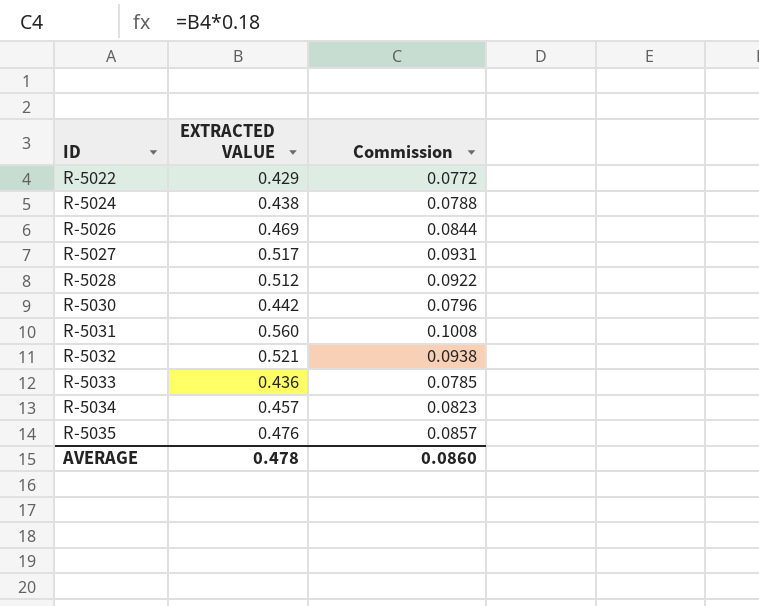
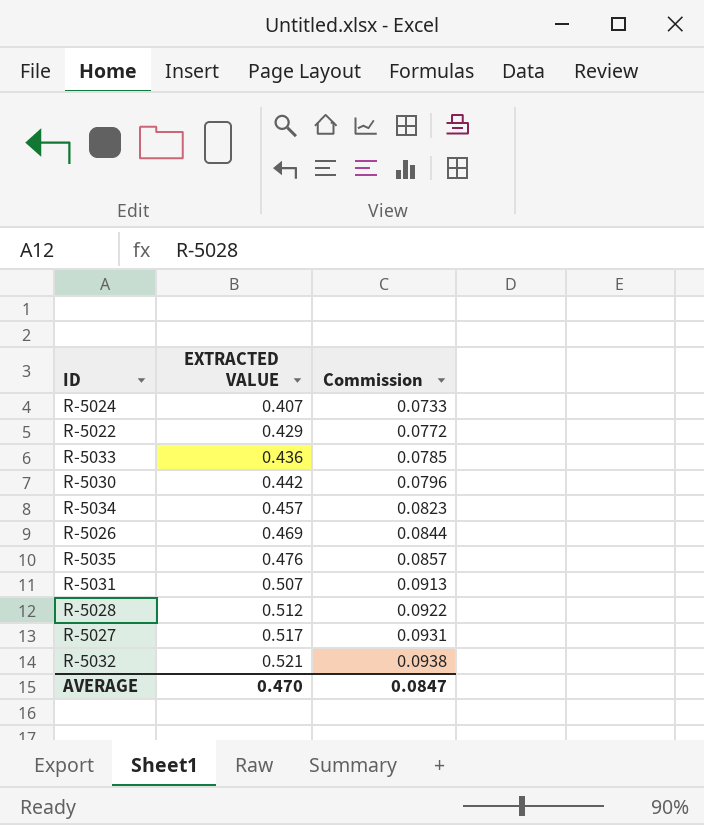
row order: ID ascending -> EXTRACTED VALUE ascending
R-5024 | EXTRACTED VALUE: 0.438 -> 0.407
R-5024 | Commission: 0.0788 -> 0.0733
R-5031 | EXTRACTED VALUE: 0.560 -> 0.507
R-5031 | Commission: 0.1008 -> 0.0913
AVERAGE | EXTRACTED VALUE: 0.478 -> 0.470
AVERAGE | Commission: 0.0860 -> 0.0847

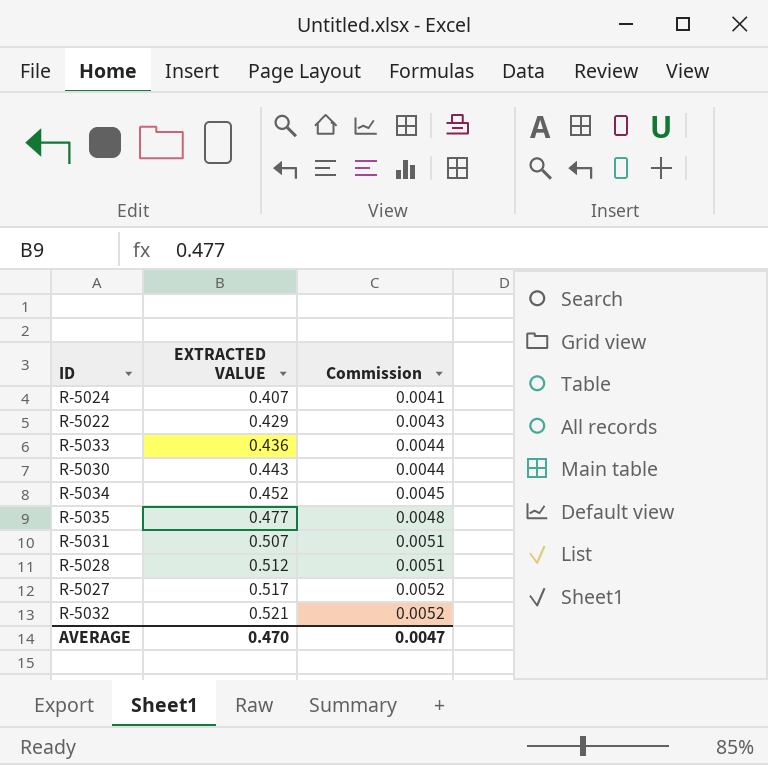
column Commission | formula: [EXTRACTED VALUE] * 0.18 -> [EXTRACTED VALUE] * 0.01
row R-5026: 0.469 | 0.0844 -> none
R-5030 | EXTRACTED VALUE: 0.442 -> 0.443
R-5034 | EXTRACTED VALUE: 0.457 -> 0.452
R-5035 | EXTRACTED VALUE: 0.476 -> 0.477
AVERAGE | Commission: 0.0847 -> 0.0047

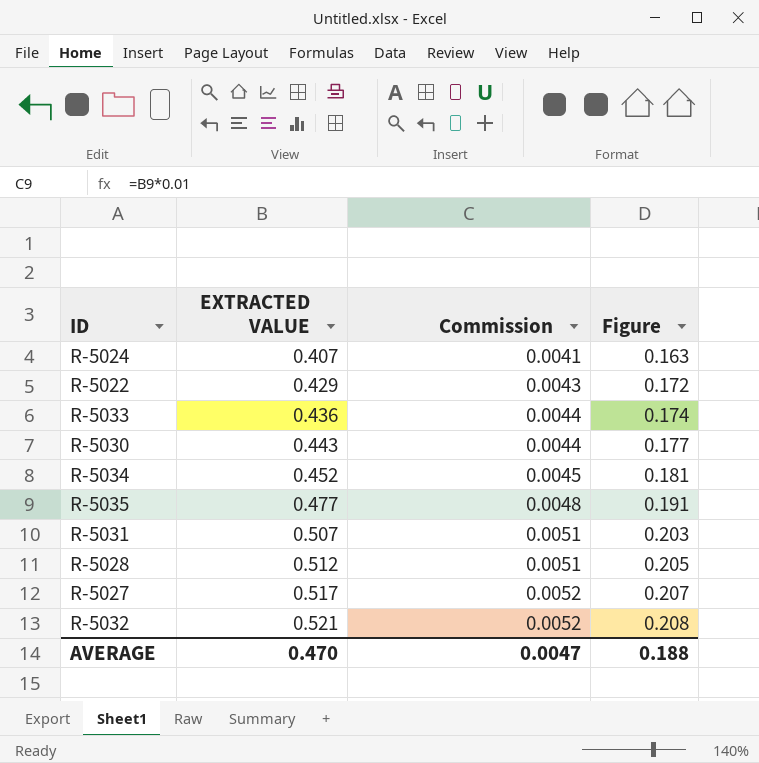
column Figure | formula: none -> [EXTRACTED VALUE] * 0.4

